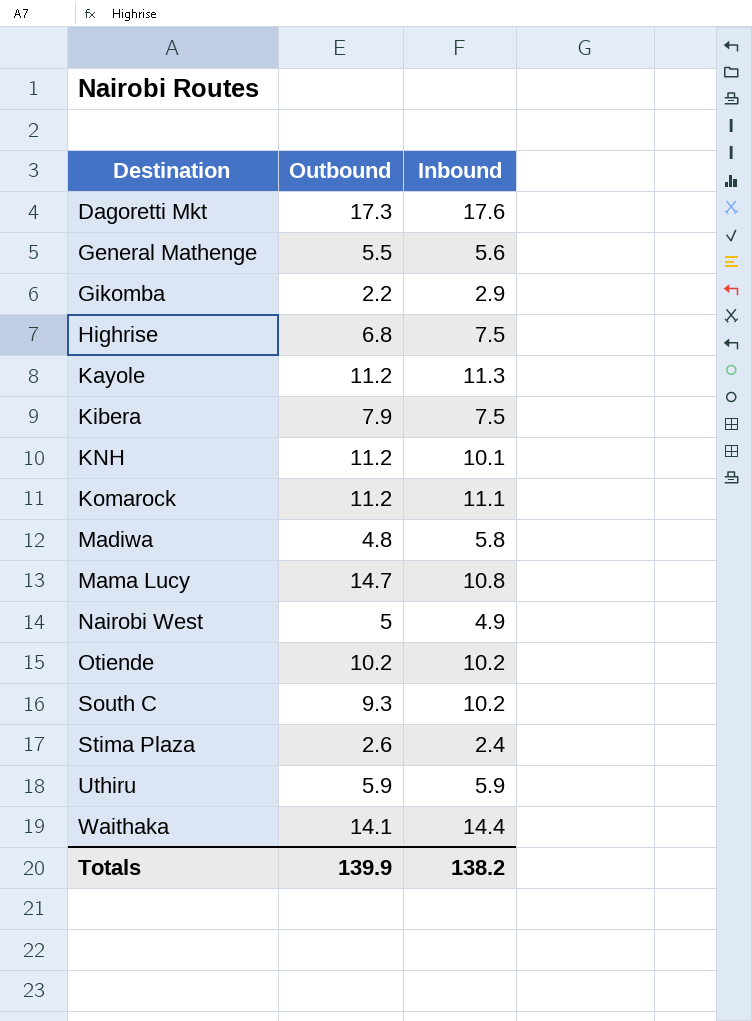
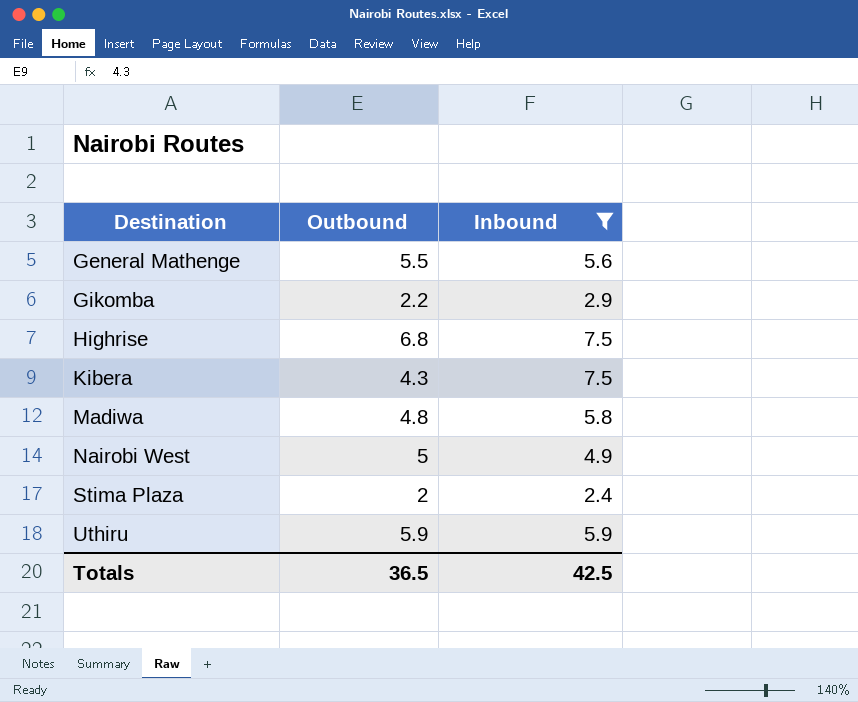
filter: none -> Inbound <= 7.5
Kibera | Outbound: 7.9 -> 4.3
Stima Plaza | Outbound: 2.6 -> 2
Totals | Outbound: 139.9 -> 36.5
Totals | Inbound: 138.2 -> 42.5

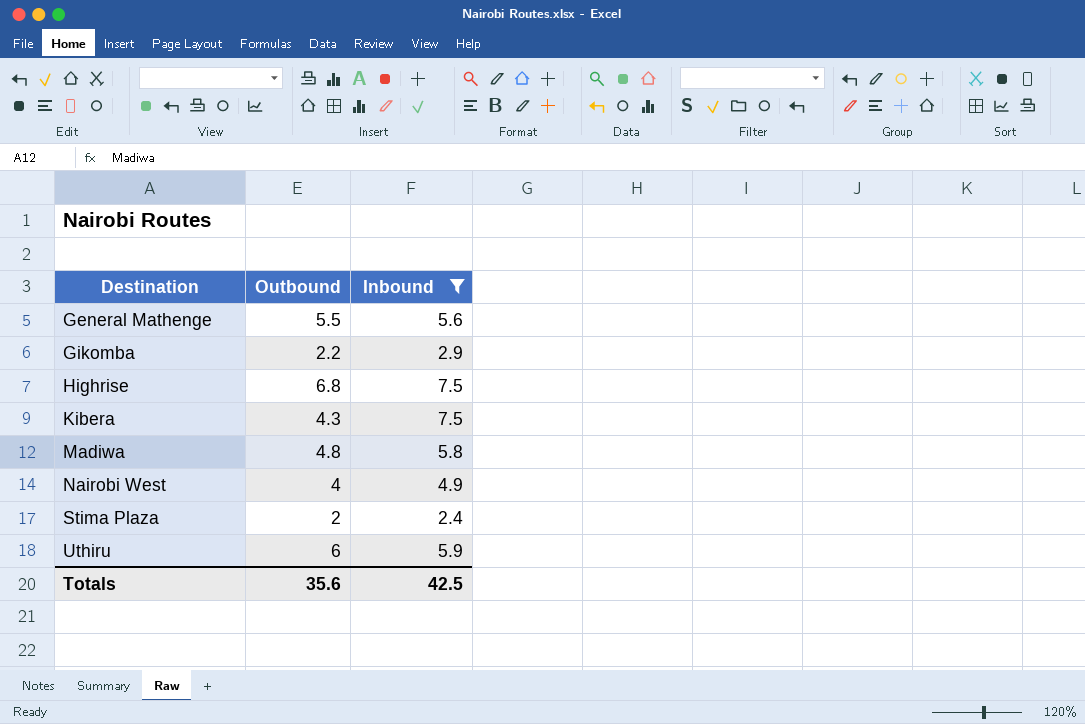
Nairobi West | Outbound: 5 -> 4
Uthiru | Outbound: 5.9 -> 6
Totals | Outbound: 36.5 -> 35.6

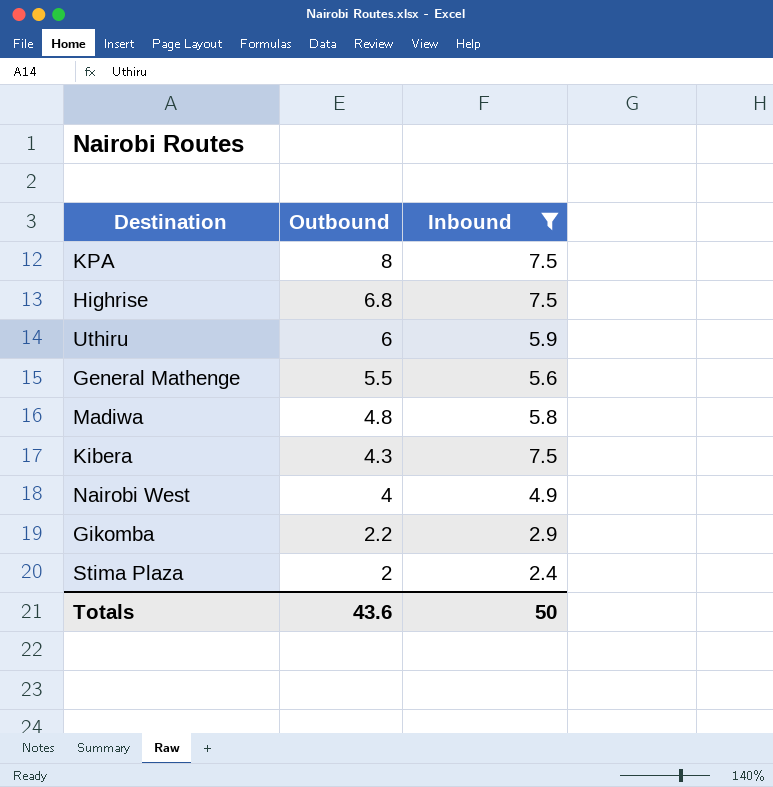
row order: Destination ascending -> Outbound descending
row KPA: none -> 8 | 7.5
Totals | Outbound: 35.6 -> 43.6
Totals | Inbound: 42.5 -> 50

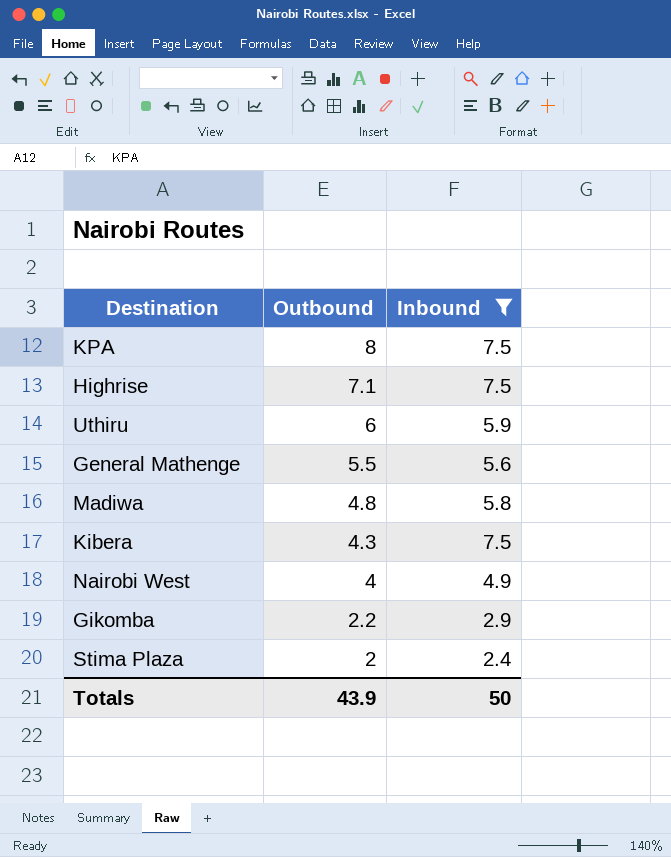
Highrise | Outbound: 6.8 -> 7.1
Totals | Outbound: 43.6 -> 43.9

